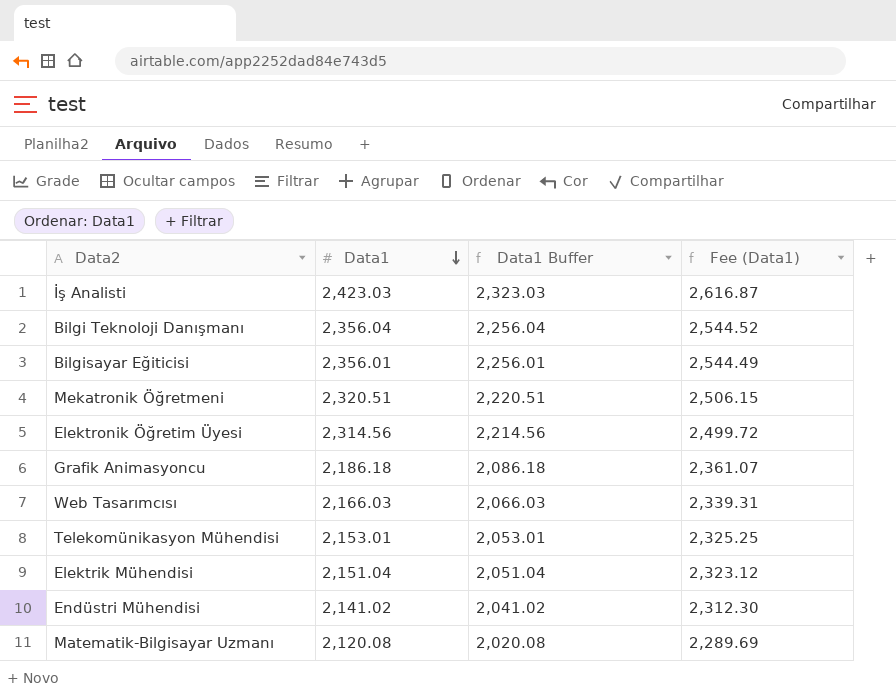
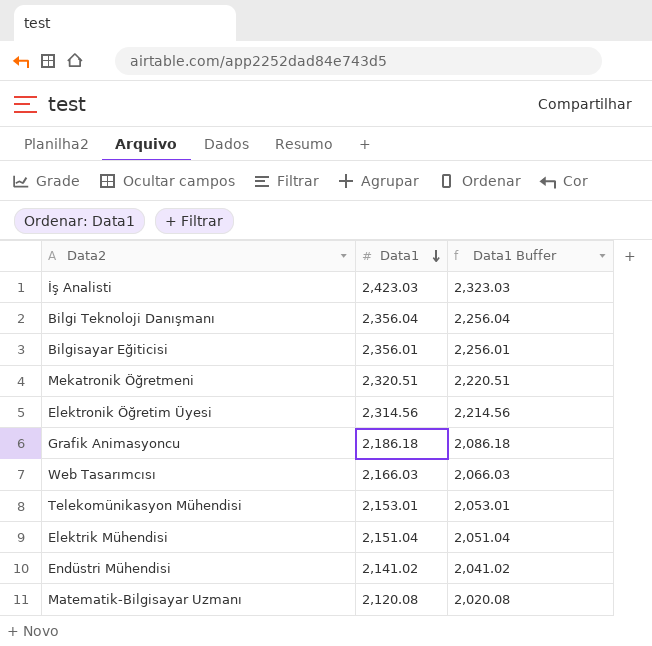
column Fee (Data1) | formula: [Data1] * 1.08 -> none

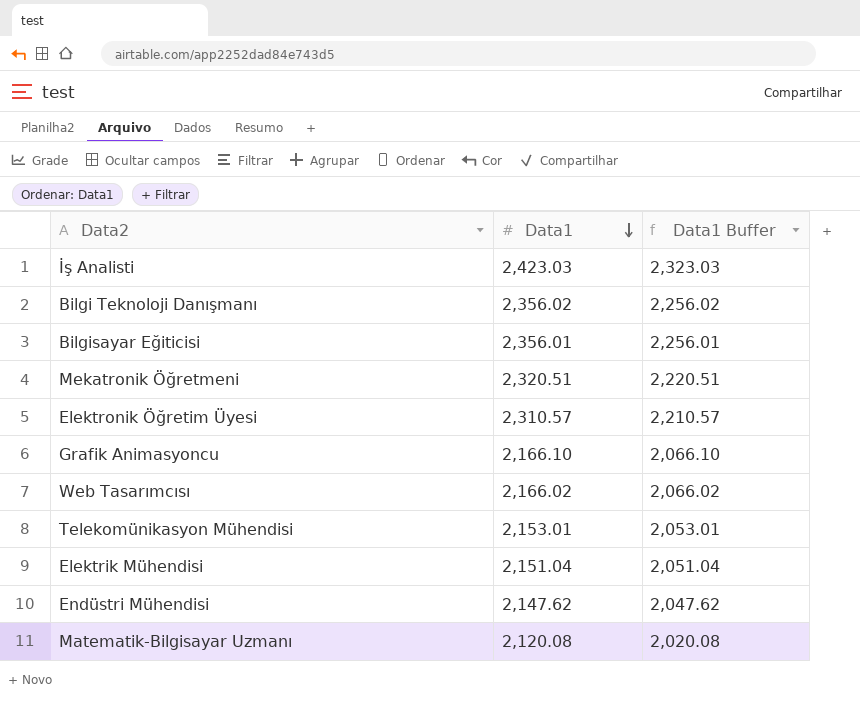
Bilgi Teknoloji Danışmanı | Data1: 2,356.04 -> 2,356.02
Bilgi Teknoloji Danışmanı | Data1 Buffer: 2,256.04 -> 2,256.02
Elektronik Öğretim Üyesi | Data1: 2,314.56 -> 2,310.57
Elektronik Öğretim Üyesi | Data1 Buffer: 2,214.56 -> 2,210.57
Grafik Animasyoncu | Data1: 2,186.18 -> 2,166.10
Grafik Animasyoncu | Data1 Buffer: 2,086.18 -> 2,066.10
Web Tasarımcısı | Data1: 2,166.03 -> 2,166.02
Web Tasarımcısı | Data1 Buffer: 2,066.03 -> 2,066.02
Endüstri Mühendisi | Data1: 2,141.02 -> 2,147.62
Endüstri Mühendisi | Data1 Buffer: 2,041.02 -> 2,047.62

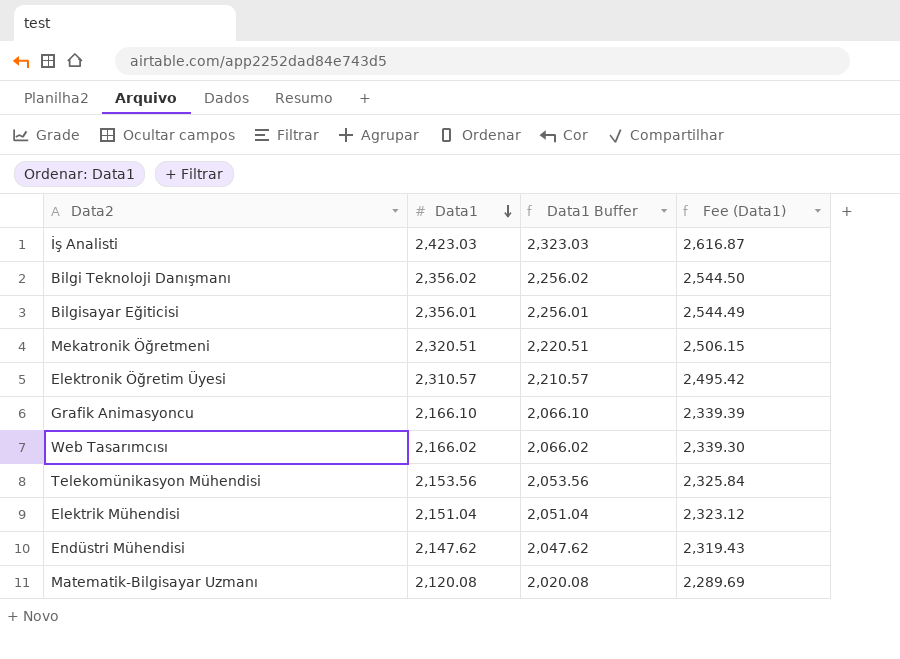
column Fee (Data1) | formula: none -> [Data1] * 1.08
Telekomünikasyon Mühendisi | Data1: 2,153.01 -> 2,153.56
Telekomünikasyon Mühendisi | Data1 Buffer: 2,053.01 -> 2,053.56

